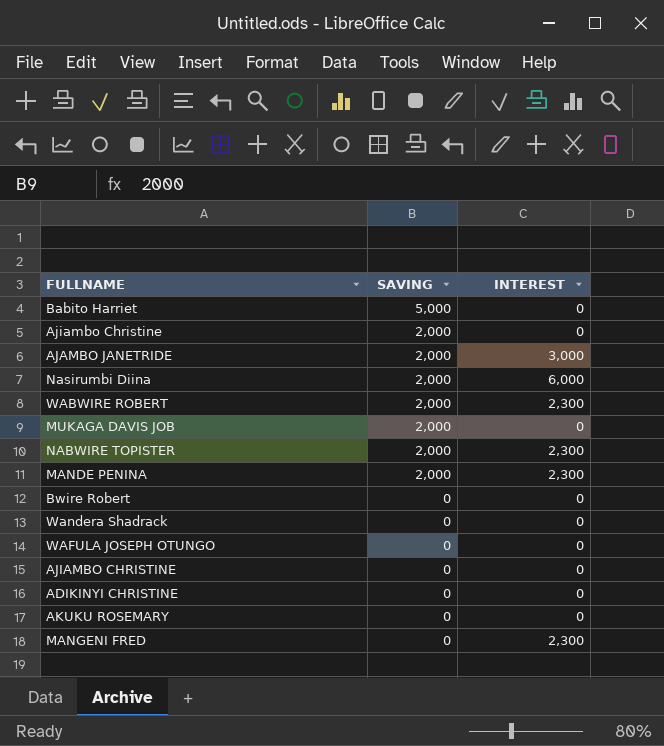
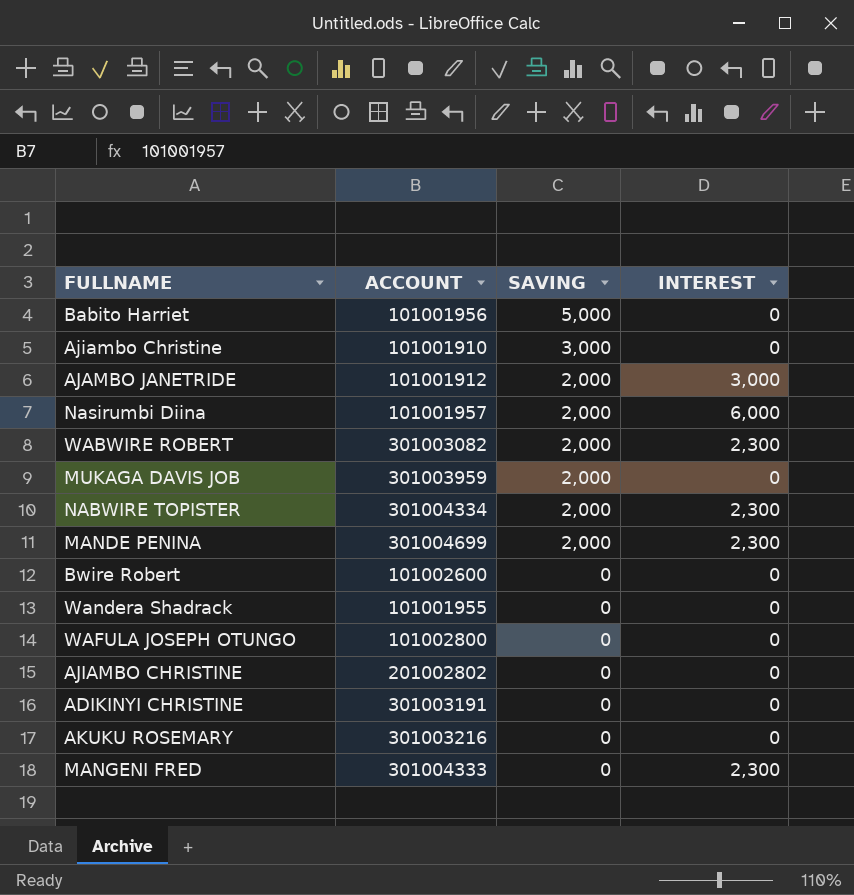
column ACCOUNT | position: none -> 2
Ajiambo Christine | SAVING: 2,000 -> 3,000

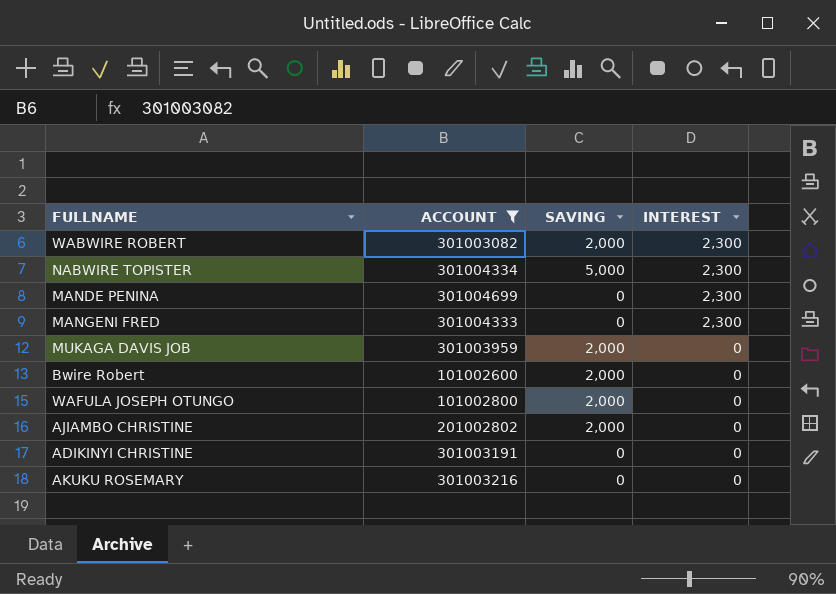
filter: none -> ACCOUNT >= 101002600
row order: SAVING descending -> INTEREST descending
NABWIRE TOPISTER | SAVING: 2,000 -> 5,000
MANDE PENINA | SAVING: 2,000 -> 0
Bwire Robert | SAVING: 0 -> 2,000
WAFULA JOSEPH OTUNGO | SAVING: 0 -> 2,000
AJIAMBO CHRISTINE | SAVING: 0 -> 2,000

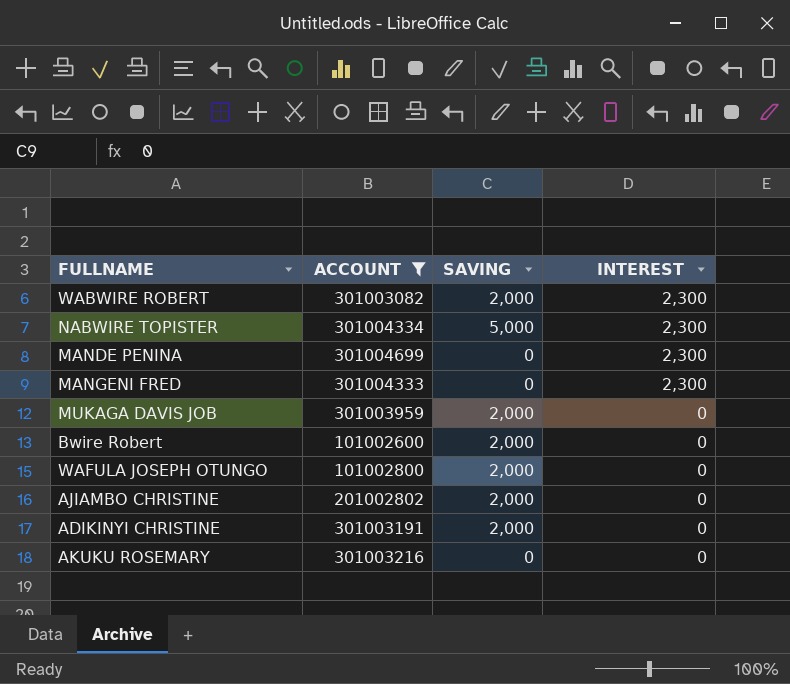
ADIKINYI CHRISTINE | SAVING: 0 -> 2,000

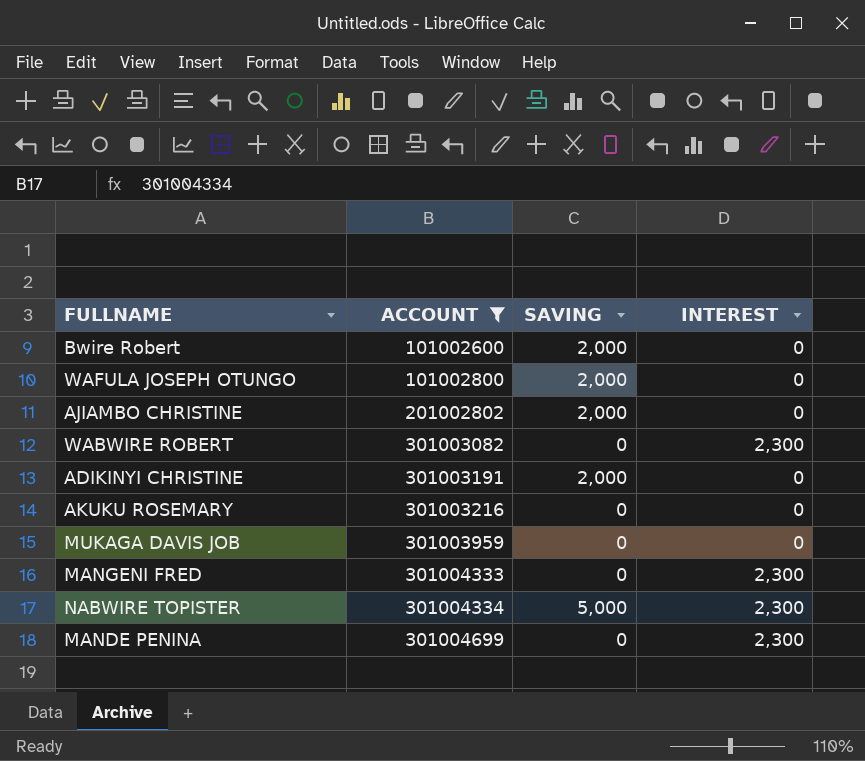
row order: INTEREST descending -> ACCOUNT ascending
WABWIRE ROBERT | SAVING: 2,000 -> 0
MUKAGA DAVIS JOB | SAVING: 2,000 -> 0

